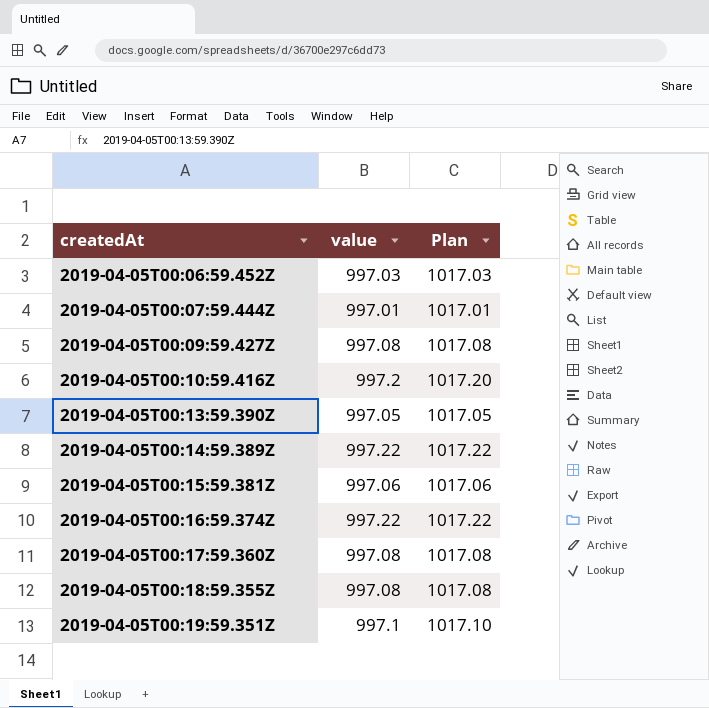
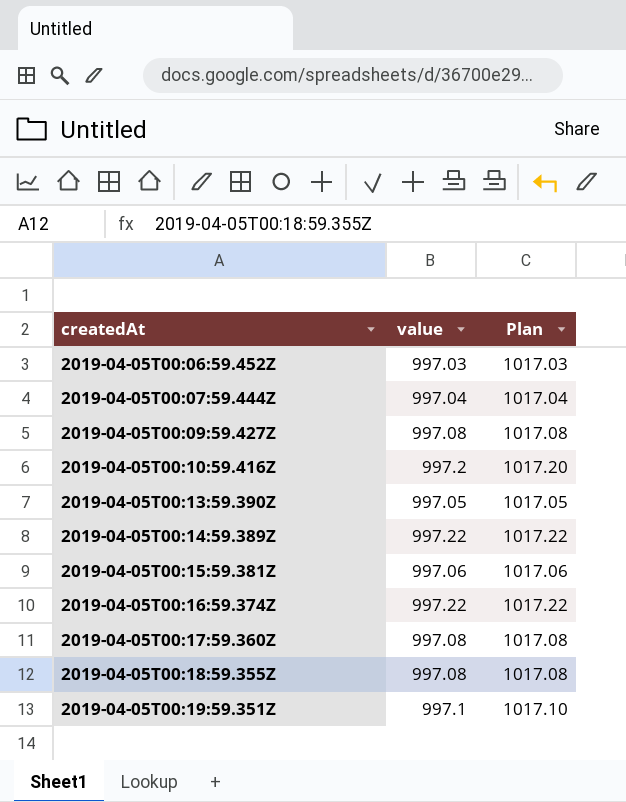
2019-04-05T00:07:59.444Z | value: 997.01 -> 997.04
2019-04-05T00:07:59.444Z | Plan: 1017.01 -> 1017.04

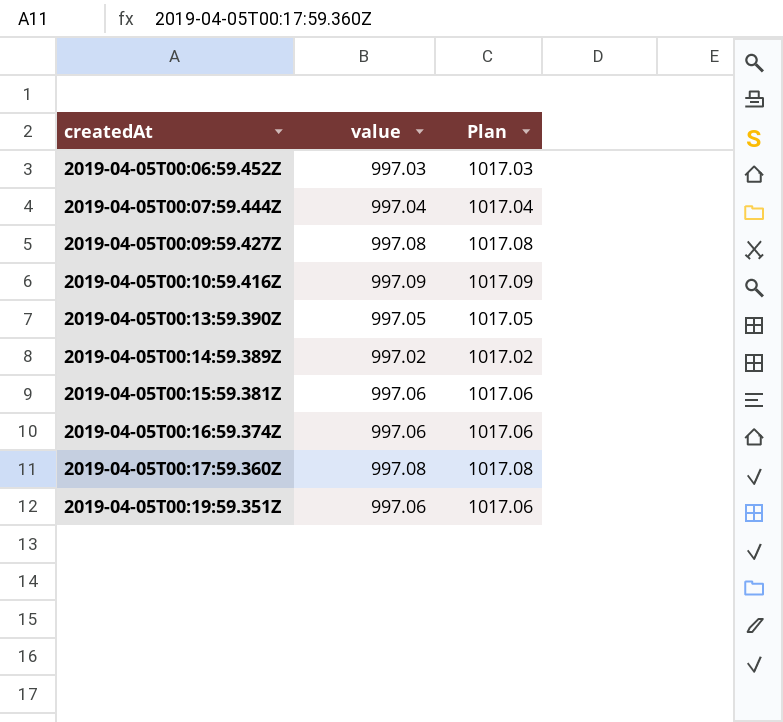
row 2019-04-05T00:18:59.355Z: 997.08 | 1017.08 -> none
2019-04-05T00:10:59.416Z | value: 997.2 -> 997.09
2019-04-05T00:10:59.416Z | Plan: 1017.20 -> 1017.09
2019-04-05T00:14:59.389Z | value: 997.22 -> 997.02
2019-04-05T00:14:59.389Z | Plan: 1017.22 -> 1017.02
2019-04-05T00:16:59.374Z | value: 997.22 -> 997.06
2019-04-05T00:16:59.374Z | Plan: 1017.22 -> 1017.06
2019-04-05T00:19:59.351Z | value: 997.1 -> 997.06
2019-04-05T00:19:59.351Z | Plan: 1017.10 -> 1017.06

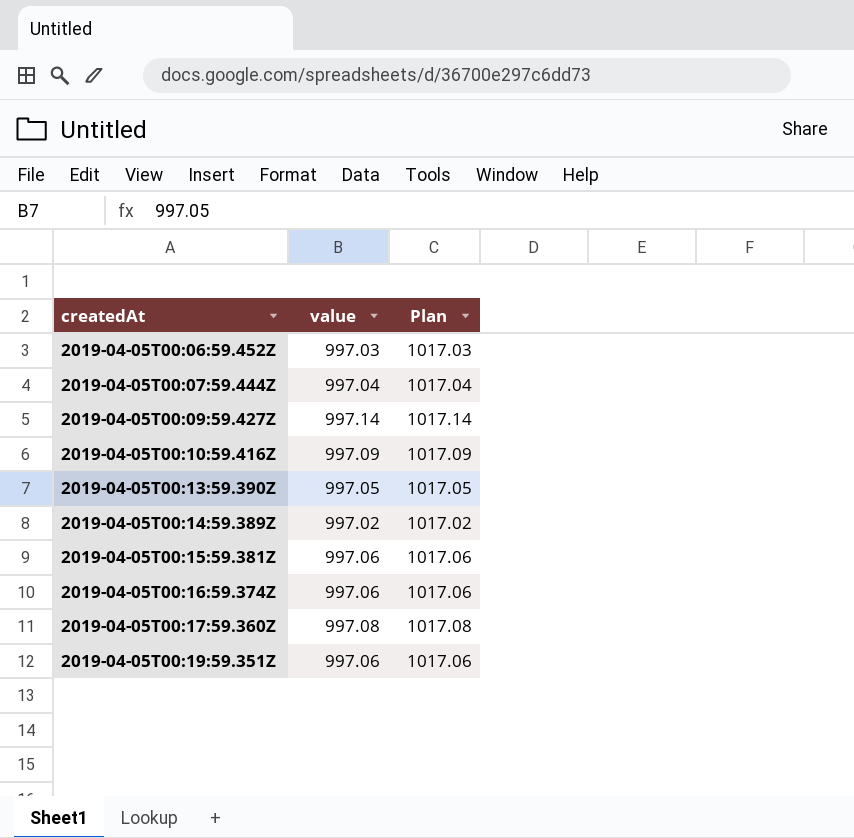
2019-04-05T00:09:59.427Z | value: 997.08 -> 997.14
2019-04-05T00:09:59.427Z | Plan: 1017.08 -> 1017.14

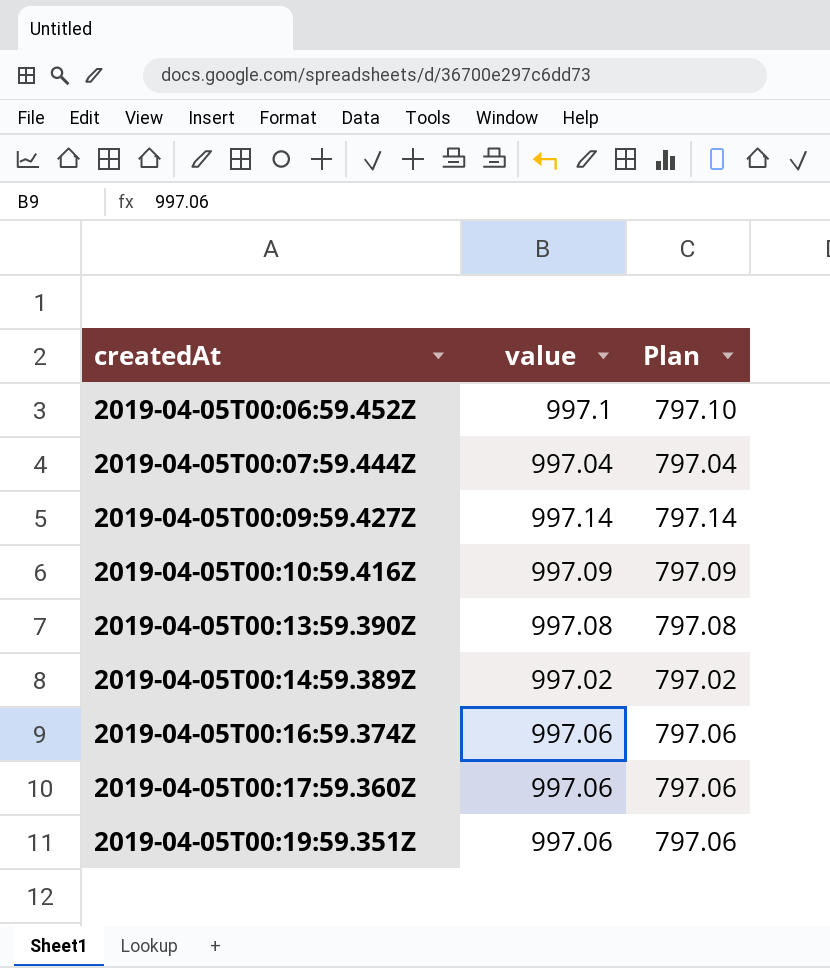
column Plan | formula: [value] + 20 -> [value] - 200
row 2019-04-05T00:15:59.381Z: 997.06 | 1017.06 -> none
2019-04-05T00:06:59.452Z | value: 997.03 -> 997.1
2019-04-05T00:13:59.390Z | value: 997.05 -> 997.08
2019-04-05T00:17:59.360Z | value: 997.08 -> 997.06

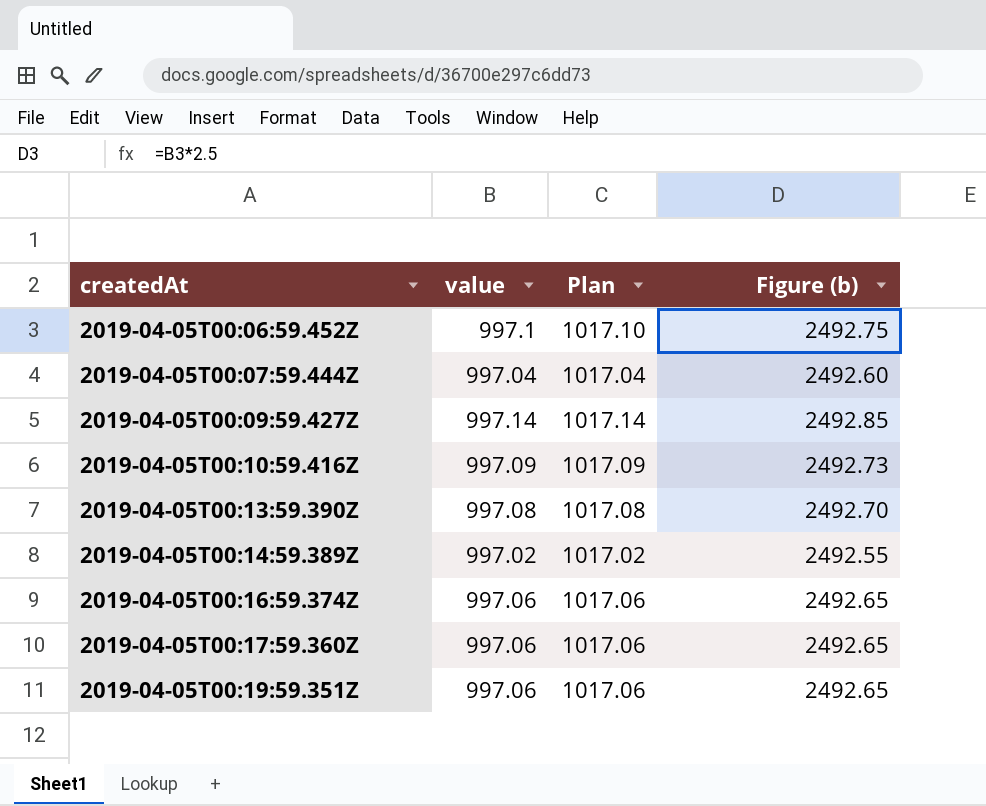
column Plan | formula: [value] - 200 -> [value] + 20
column Figure (b) | formula: none -> [value] * 2.5

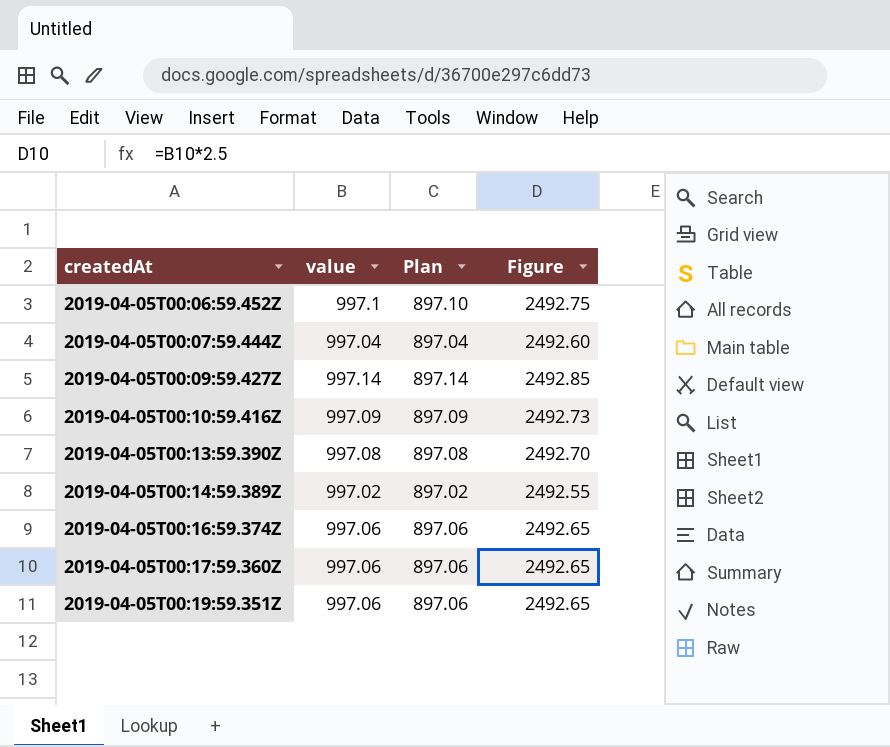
column Plan | formula: [value] + 20 -> [value] - 100
column name: Figure (b) -> Figure

